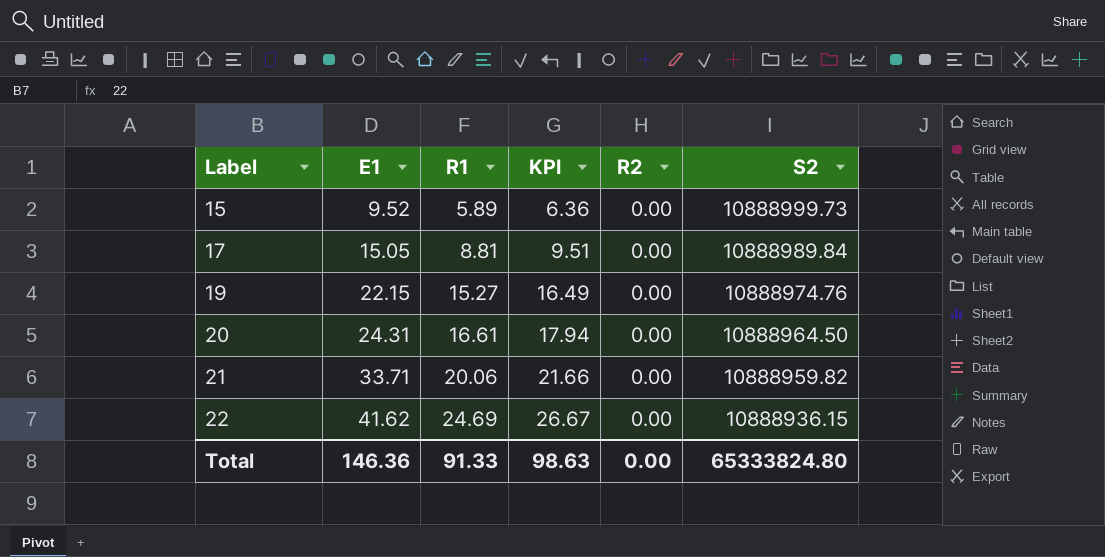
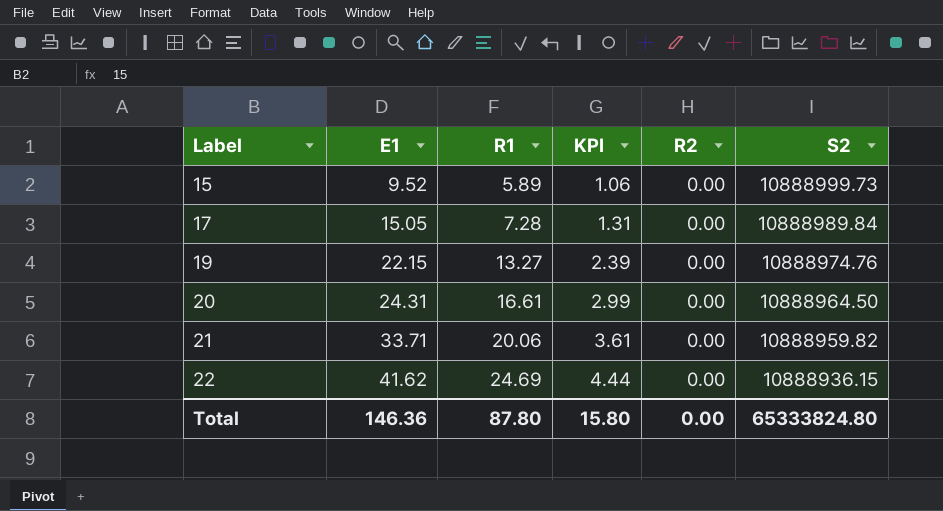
column KPI | formula: [R1] * 1.08 -> [R1] * 0.18
17 | R1: 8.81 -> 7.28
19 | R1: 15.27 -> 13.27
Total | R1: 91.33 -> 87.80
Total | KPI: 98.63 -> 15.80

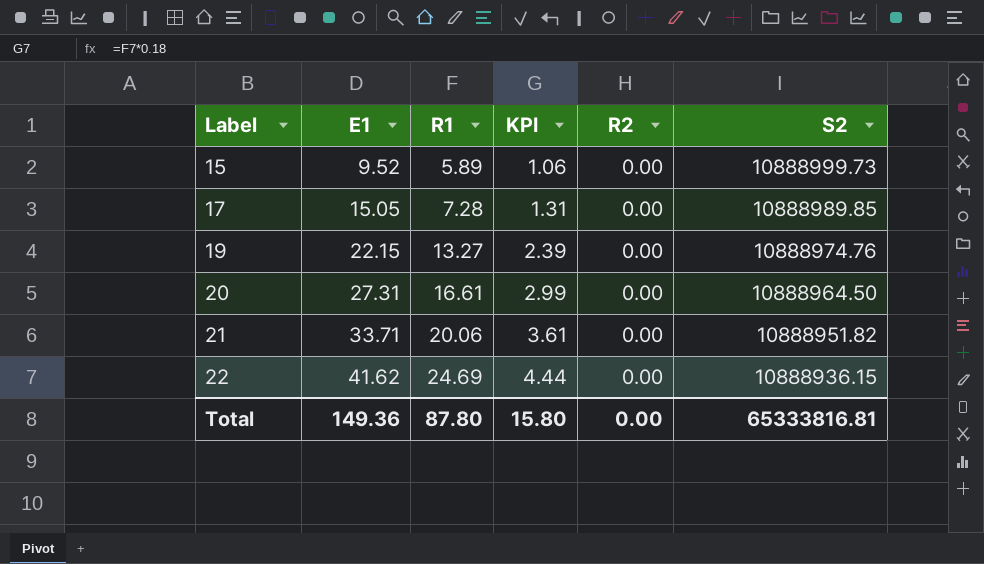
17 | S2: 10888989.84 -> 10888989.85
20 | E1: 24.31 -> 27.31
21 | S2: 10888959.82 -> 10888951.82
Total | E1: 146.36 -> 149.36
Total | S2: 65333824.80 -> 65333816.81

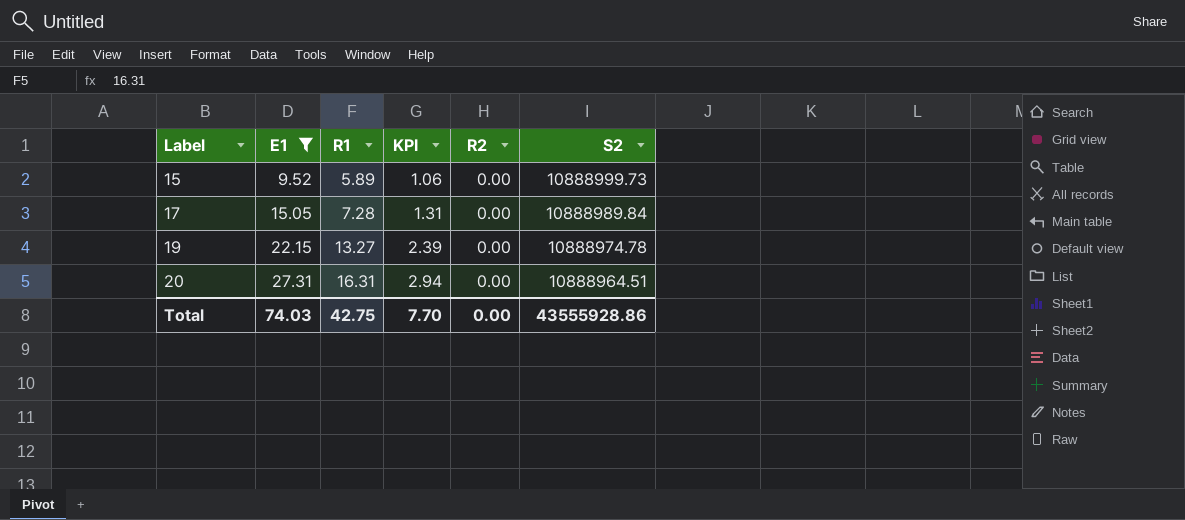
filter: none -> E1 <= 27.31
17 | S2: 10888989.85 -> 10888989.84
19 | S2: 10888974.76 -> 10888974.78
20 | R1: 16.61 -> 16.31
20 | KPI: 2.99 -> 2.94
20 | S2: 10888964.50 -> 10888964.51
Total | E1: 149.36 -> 74.03
Total | R1: 87.80 -> 42.75
Total | KPI: 15.80 -> 7.70
Total | S2: 65333816.81 -> 43555928.86

